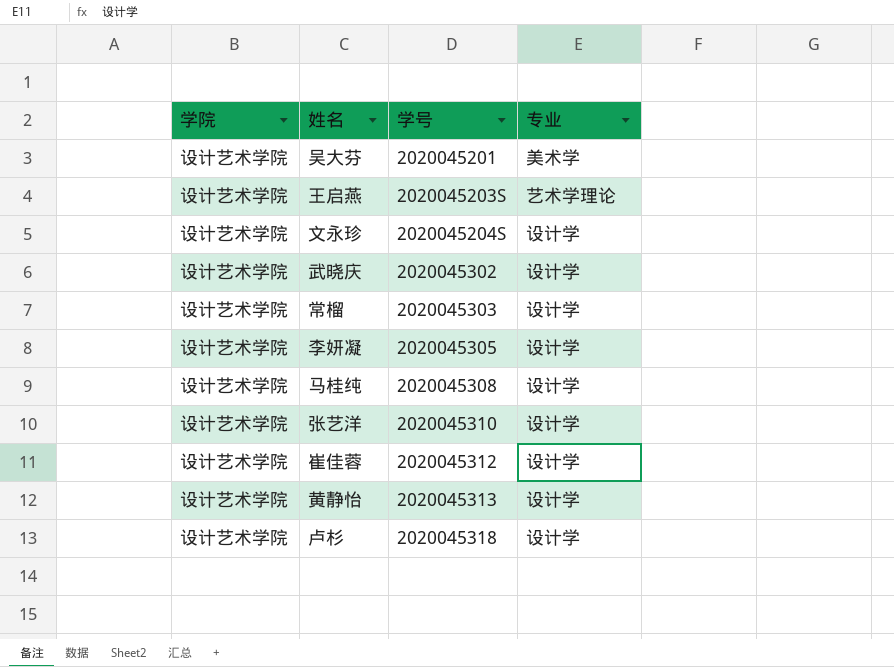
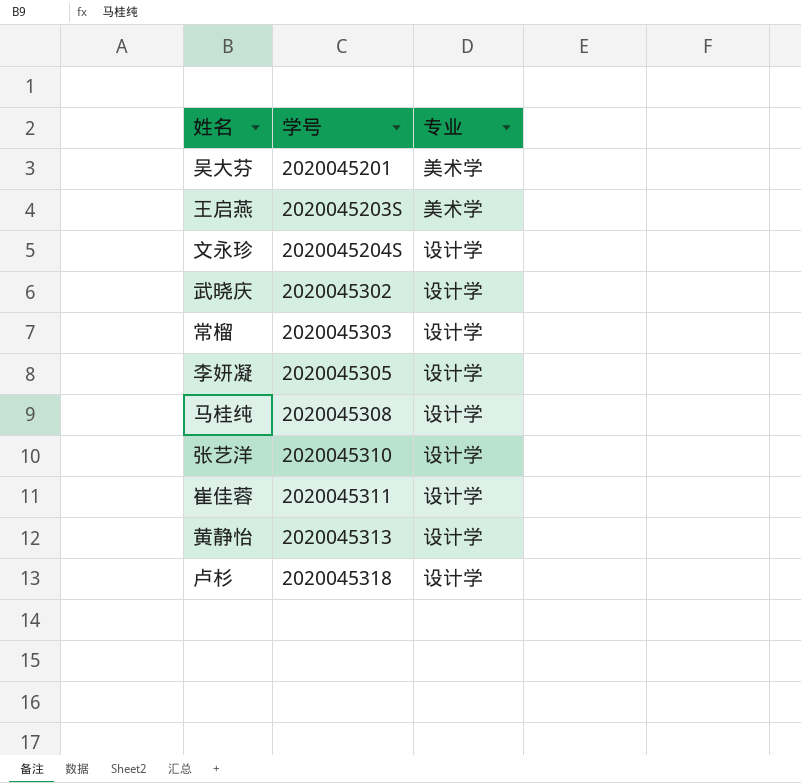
column 学院 | position: 1 -> none
王启燕 | 专业: 艺术学理论 -> 美术学
崔佳蓉 | 学号: 2020045312 -> 2020045311

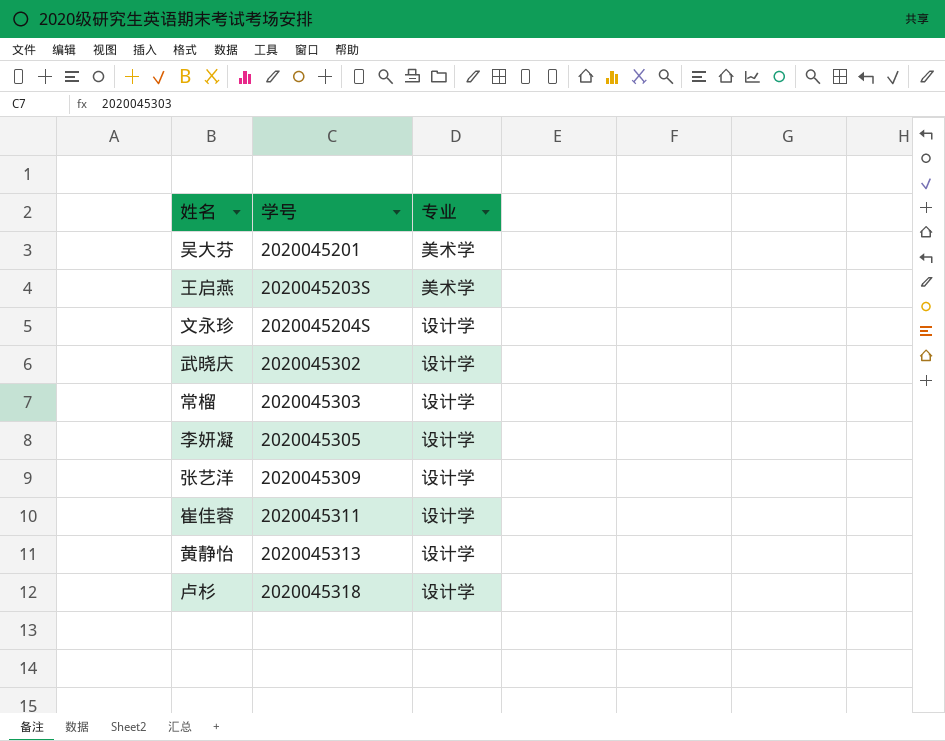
row 马桂纯: 2020045308 | 设计学 -> none
张艺洋 | 学号: 2020045310 -> 2020045309

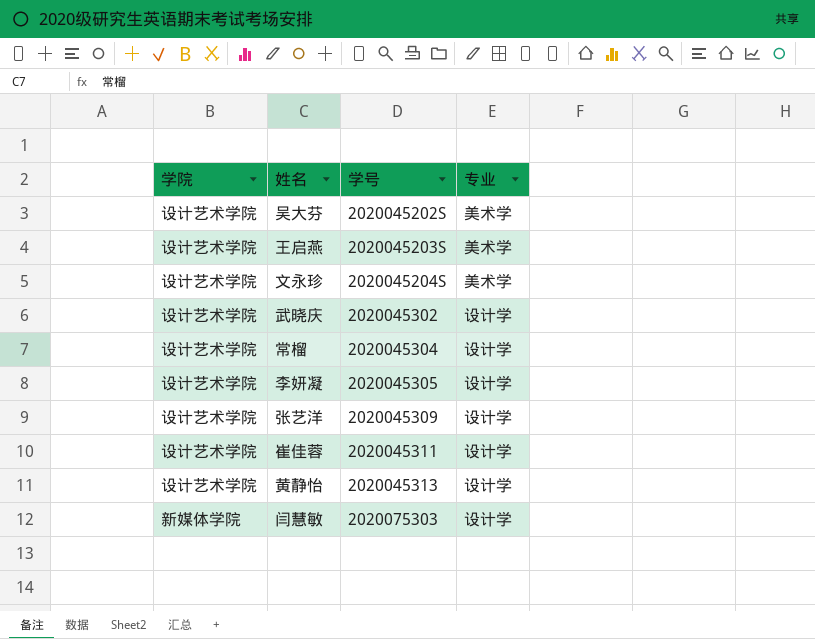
column 学院 | position: none -> 1
row 卢杉: 2020045318 | 设计学 -> none
吴大芬 | 学号: 2020045201 -> 2020045202S
文永珍 | 专业: 设计学 -> 美术学
常榴 | 学号: 2020045303 -> 2020045304
row 闫慧敏: none -> 新媒体学院 | 2020075303 | 设计学

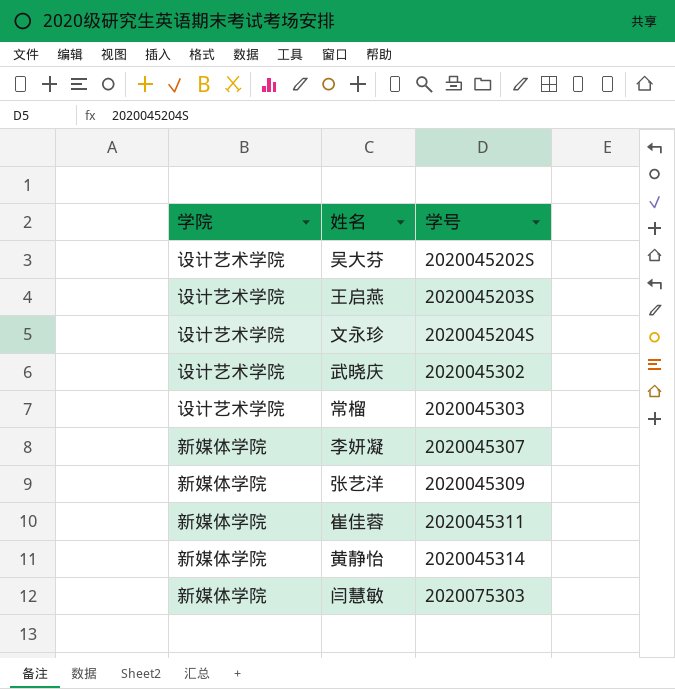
column 专业 | position: 4 -> none
常榴 | 学号: 2020045304 -> 2020045303
李妍凝 | 学院: 设计艺术学院 -> 新媒体学院
李妍凝 | 学号: 2020045305 -> 2020045307
张艺洋 | 学院: 设计艺术学院 -> 新媒体学院
崔佳蓉 | 学院: 设计艺术学院 -> 新媒体学院
黄静怡 | 学院: 设计艺术学院 -> 新媒体学院
黄静怡 | 学号: 2020045313 -> 2020045314

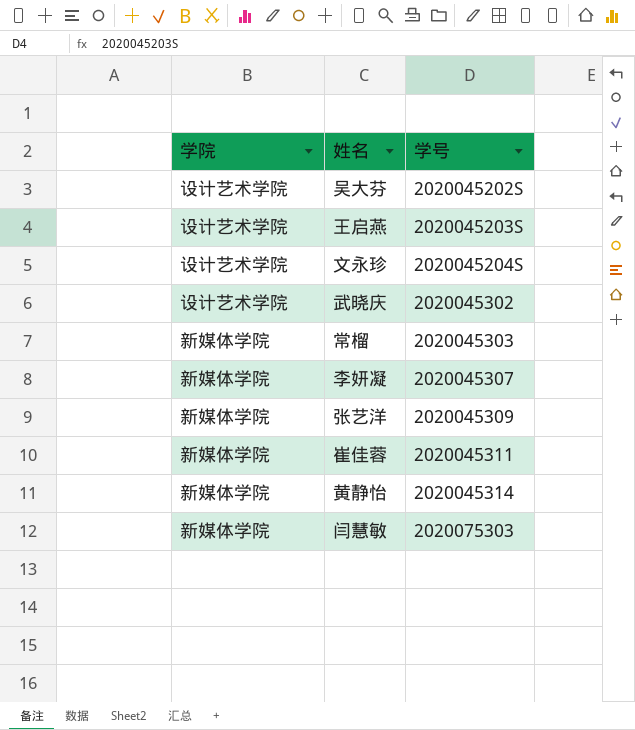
常榴 | 学院: 设计艺术学院 -> 新媒体学院

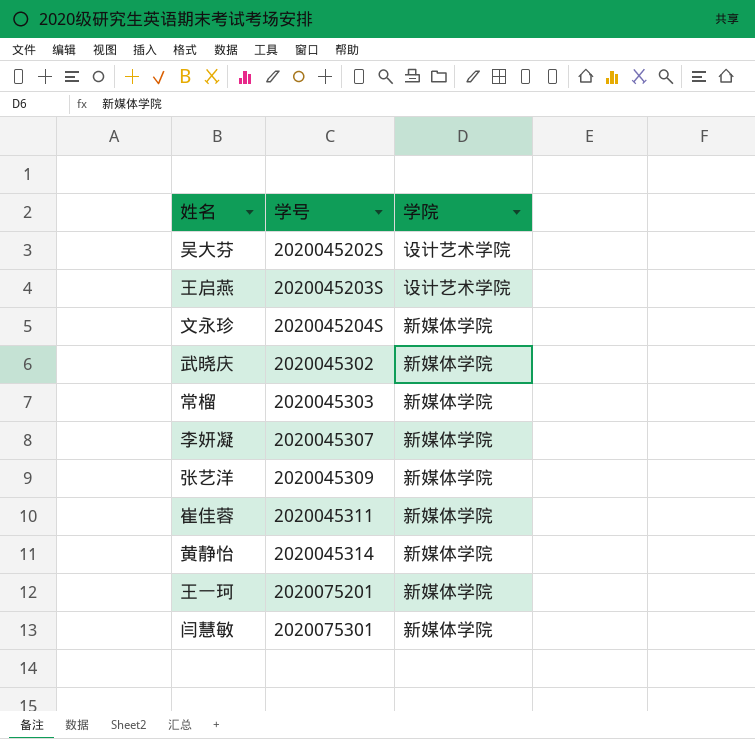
column 学院 | position: 1 -> 3
文永珍 | 学院: 设计艺术学院 -> 新媒体学院
武晓庆 | 学院: 设计艺术学院 -> 新媒体学院
row 王一珂: none -> 2020075201 | 新媒体学院
闫慧敏 | 学号: 2020075303 -> 2020075301

